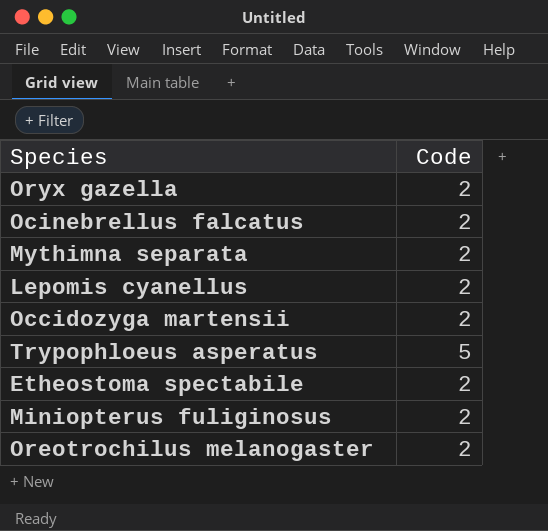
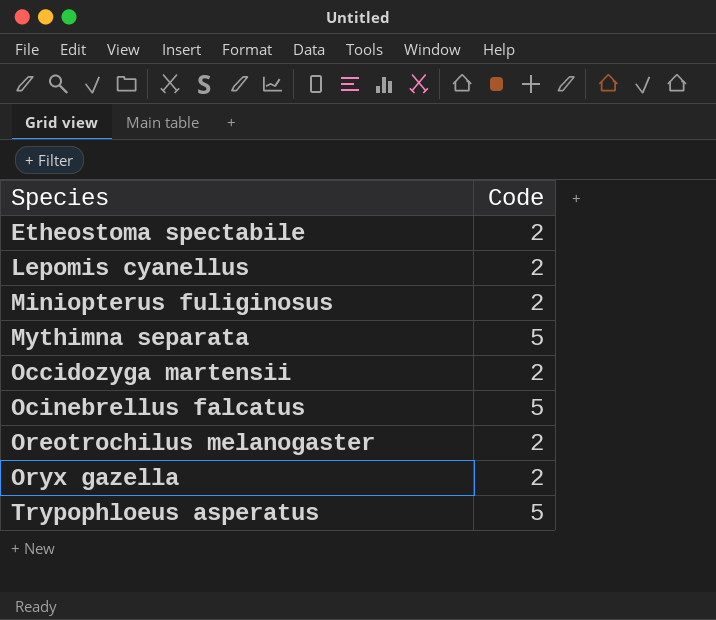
row order: none -> Species ascending
Mythimna separata | Code: 2 -> 5
Ocinebrellus falcatus | Code: 2 -> 5

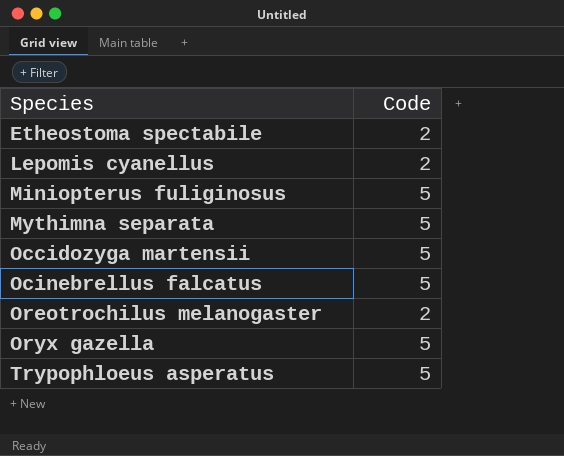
Miniopterus fuliginosus | Code: 2 -> 5
Occidozyga martensii | Code: 2 -> 5
Oryx gazella | Code: 2 -> 5

